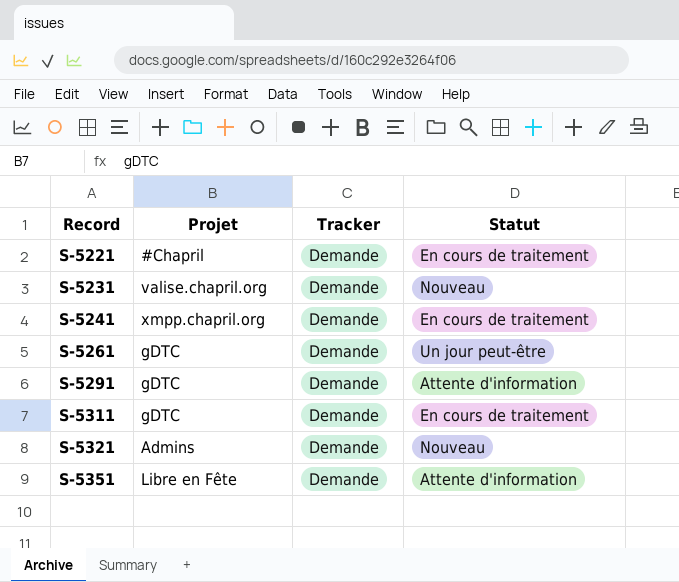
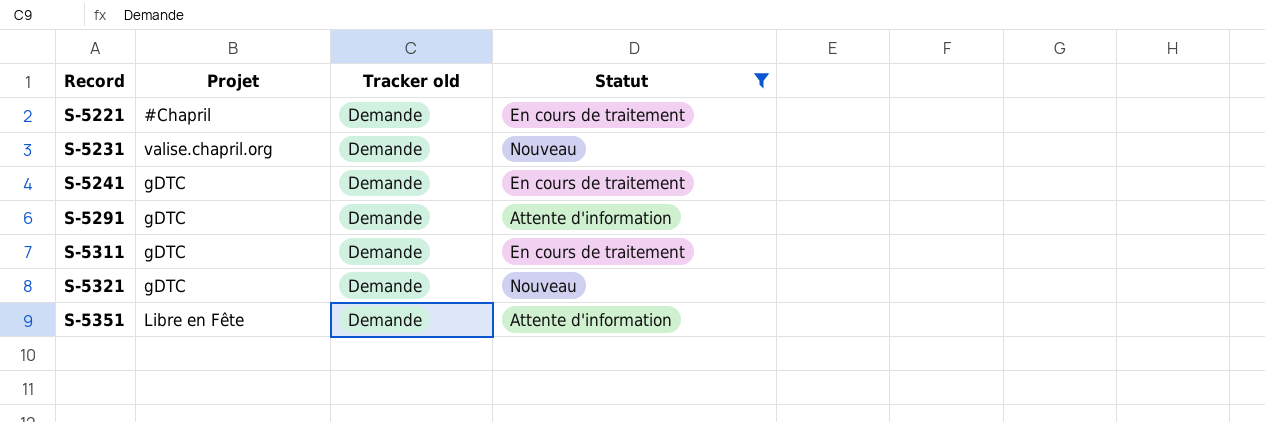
filter: none -> Statut != Un jour peut-être
column name: Tracker -> Tracker old
S-5241 | Projet: xmpp.chapril.org -> gDTC
S-5321 | Projet: Admins -> gDTC

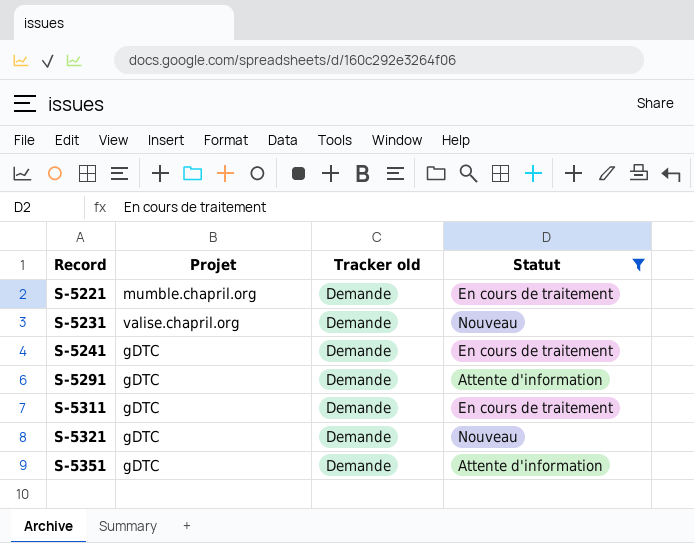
S-5221 | Projet: #Chapril -> mumble.chapril.org
S-5351 | Projet: Libre en Fête -> gDTC

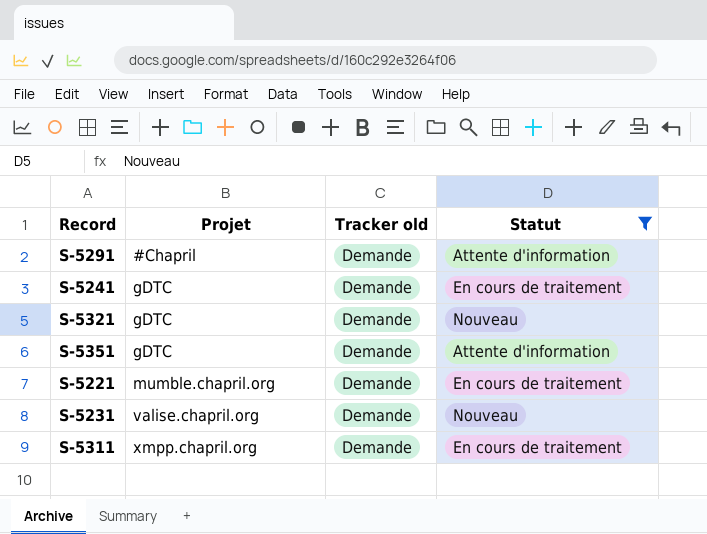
row order: Record ascending -> Projet ascending
S-5291 | Projet: gDTC -> #Chapril
S-5311 | Projet: gDTC -> xmpp.chapril.org

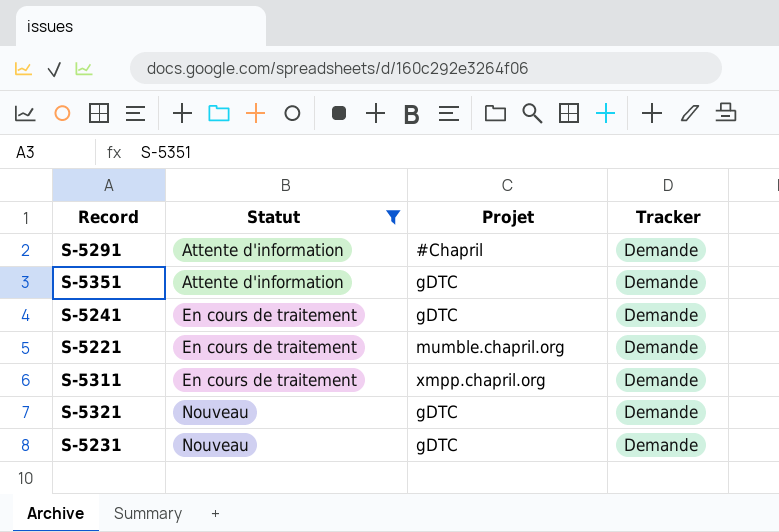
row order: Projet ascending -> Statut ascending
column Statut | position: 4 -> 2
column name: Tracker old -> Tracker
S-5231 | Projet: valise.chapril.org -> gDTC

